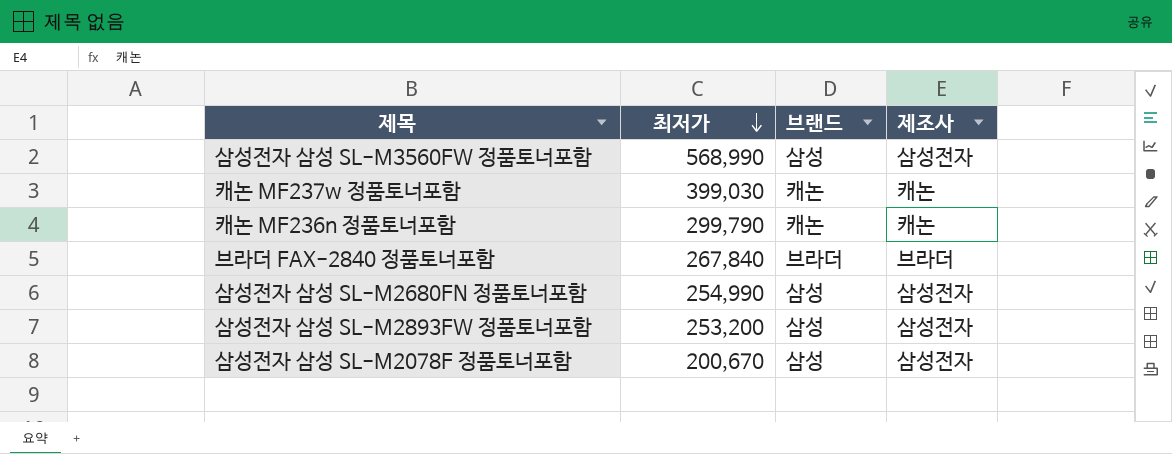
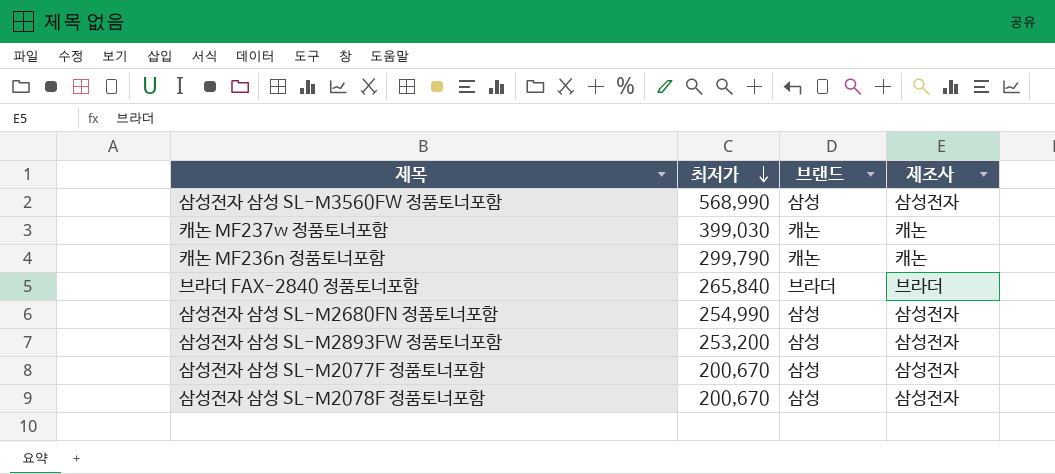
브라더 FAX-2840 정품토너포함 | 최저가: 267,840 -> 265,840
row 삼성전자 삼성 SL-M2077F 정품토너포함: none -> 200,670 | 삼성 | 삼성전자

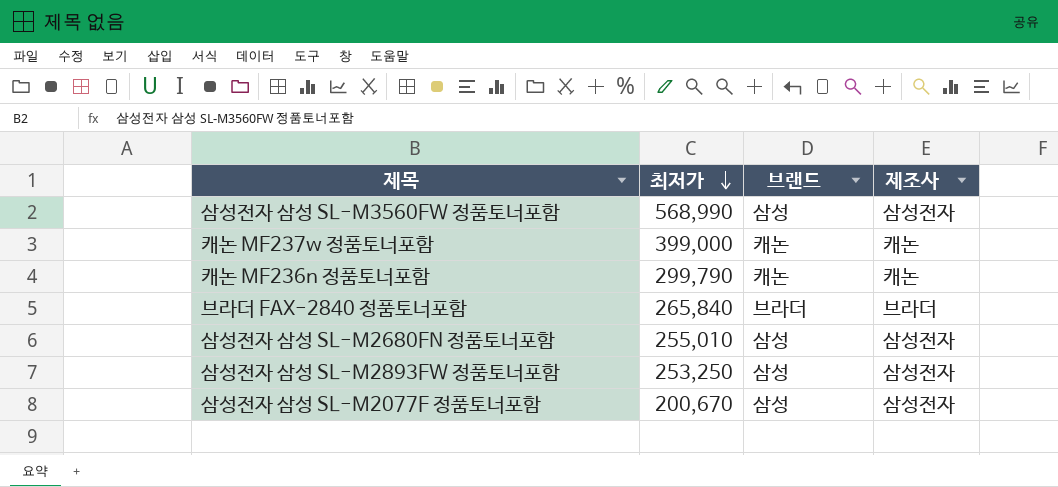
row 삼성전자 삼성 SL-M2078F 정품토너포함: 200,670 | 삼성 | 삼성전자 -> none
캐논 MF237w 정품토너포함 | 최저가: 399,030 -> 399,000
삼성전자 삼성 SL-M2680FN 정품토너포함 | 최저가: 254,990 -> 255,010
삼성전자 삼성 SL-M2893FW 정품토너포함 | 최저가: 253,200 -> 253,250

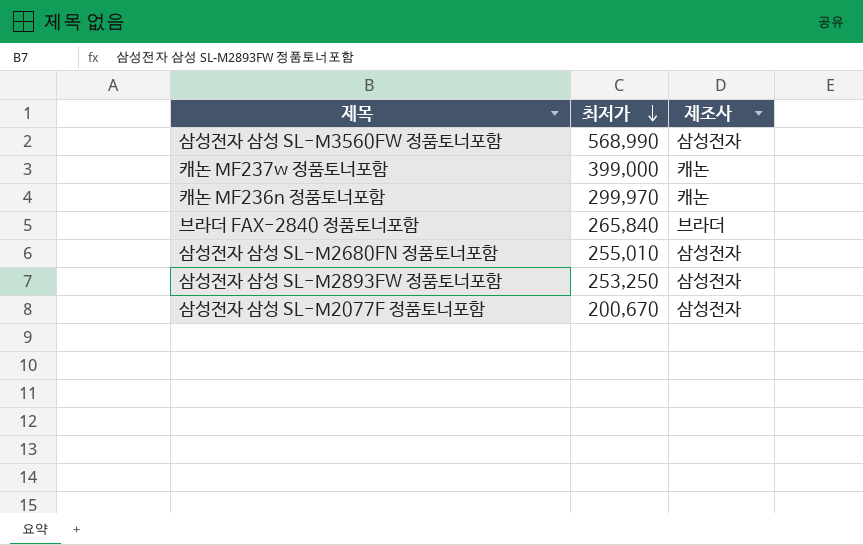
column 브랜드 | position: 3 -> none
캐논 MF236n 정품토너포함 | 최저가: 299,790 -> 299,970

